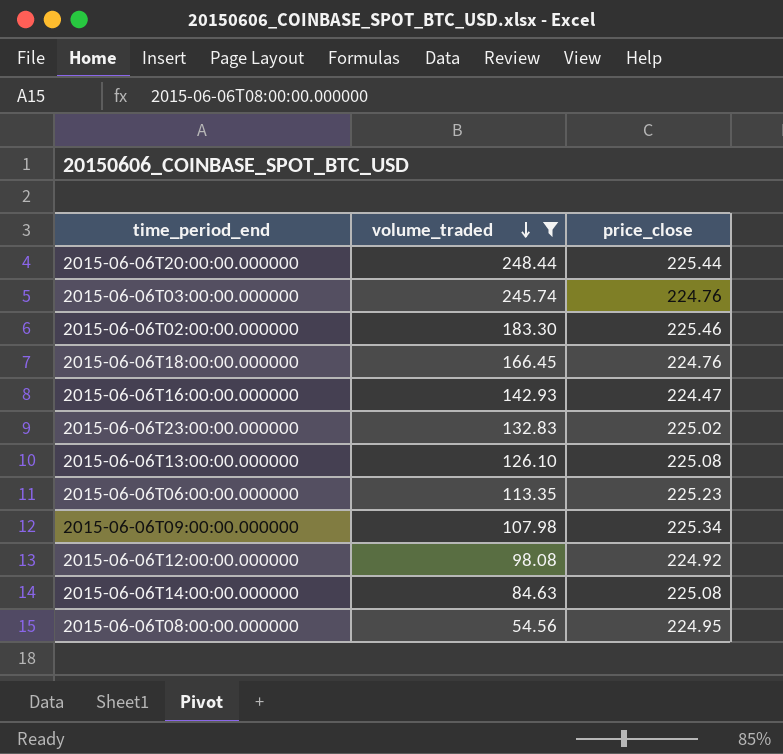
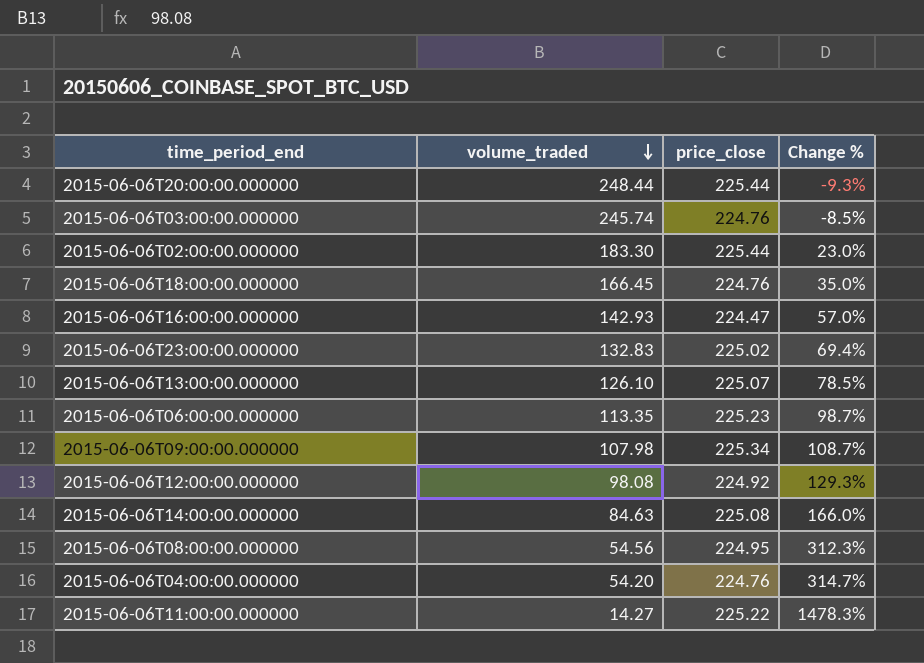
filter: volume_traded >= 54.56 -> none
column Change % | formula: none -> ([price_close] - [volume_traded]) / [volume_traded]
2015-06-06T02:00:00.000000 | price_close: 225.46 -> 225.44
2015-06-06T13:00:00.000000 | price_close: 225.08 -> 225.07

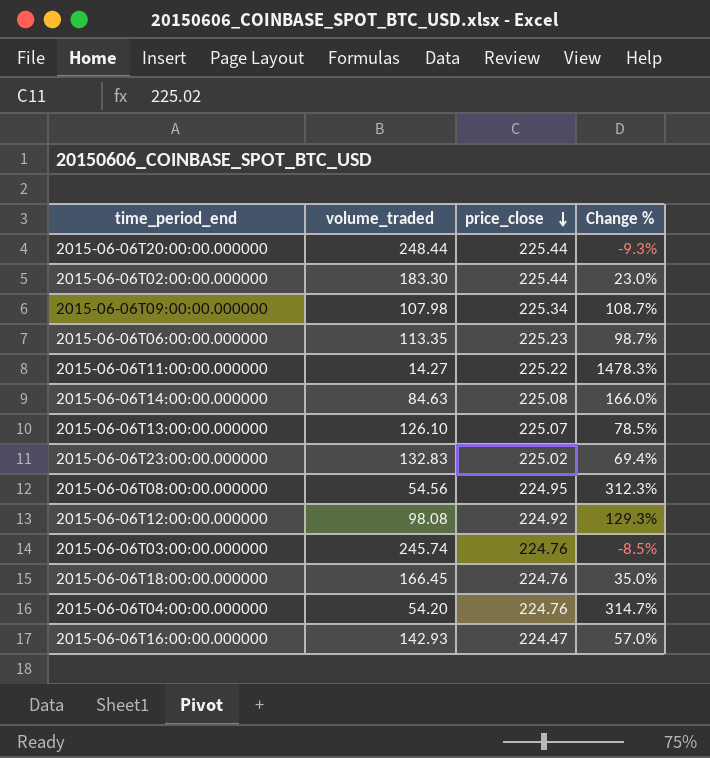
row order: volume_traded descending -> price_close descending

